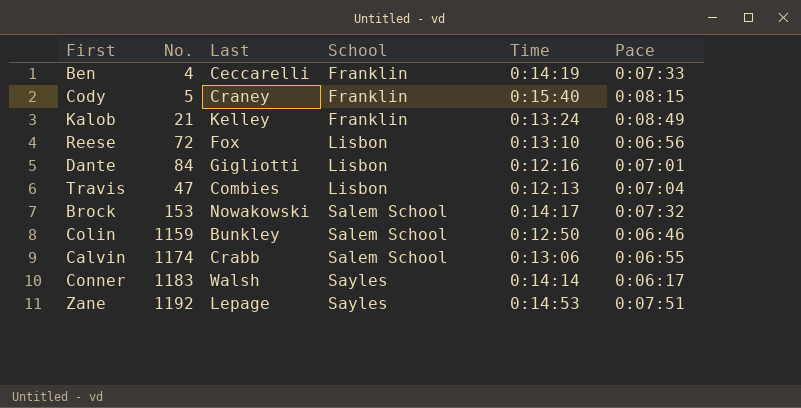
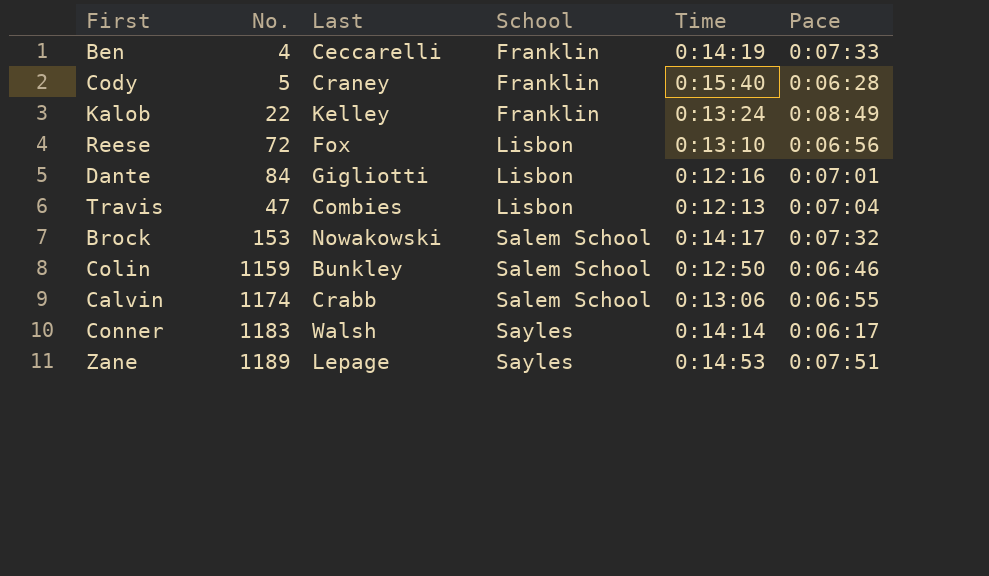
Cody | Pace: 0:08:15 -> 0:06:28
Kalob | No.: 21 -> 22
Zane | No.: 1192 -> 1189

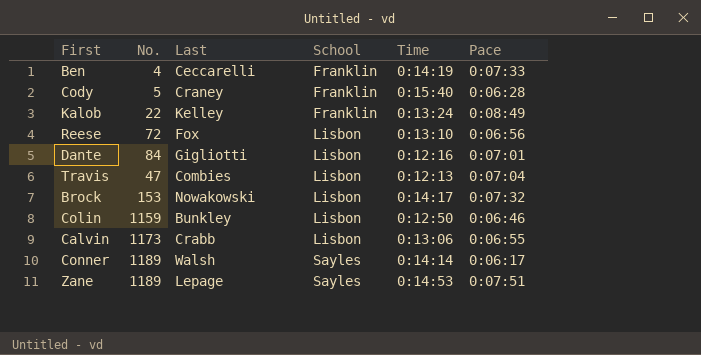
Brock | School: Salem School -> Lisbon
Colin | School: Salem School -> Lisbon
Calvin | No.: 1174 -> 1173
Calvin | School: Salem School -> Lisbon
Conner | No.: 1183 -> 1189

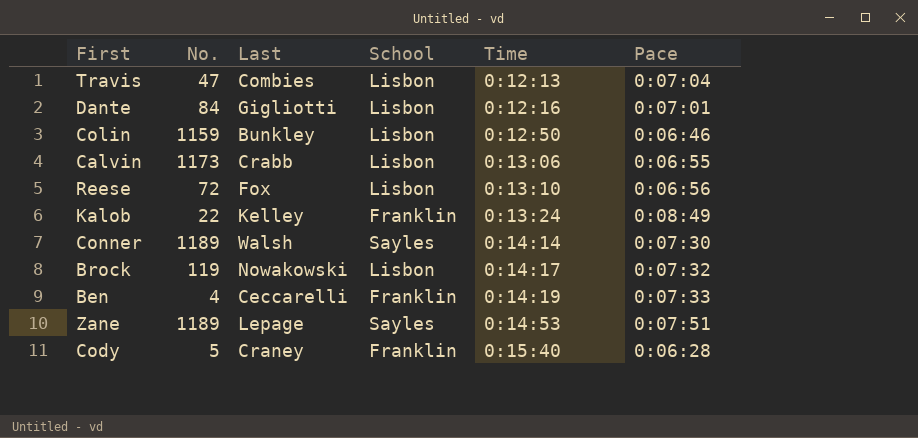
row order: School ascending -> Time ascending
Conner | Pace: 0:06:17 -> 0:07:30
Brock | No.: 153 -> 119

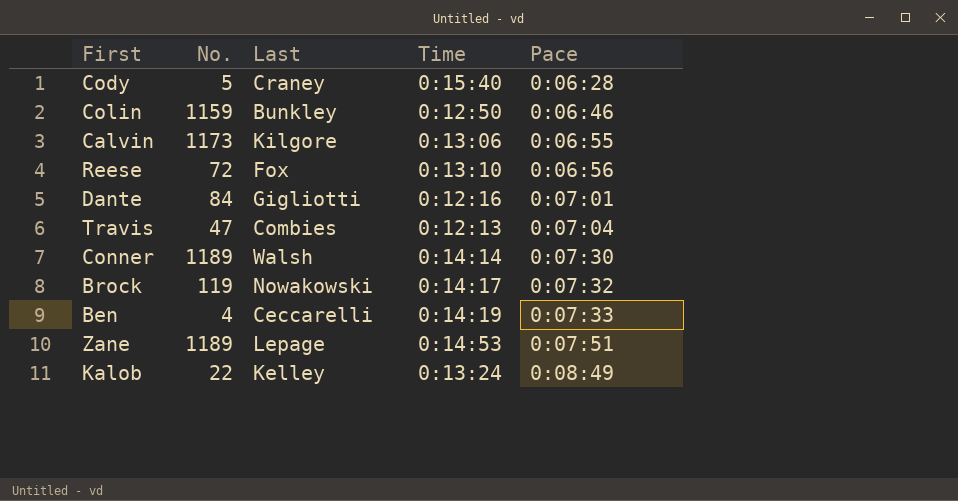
row order: Time ascending -> Pace ascending
column School | position: 4 -> none
Calvin | Last: Crabb -> Kilgore

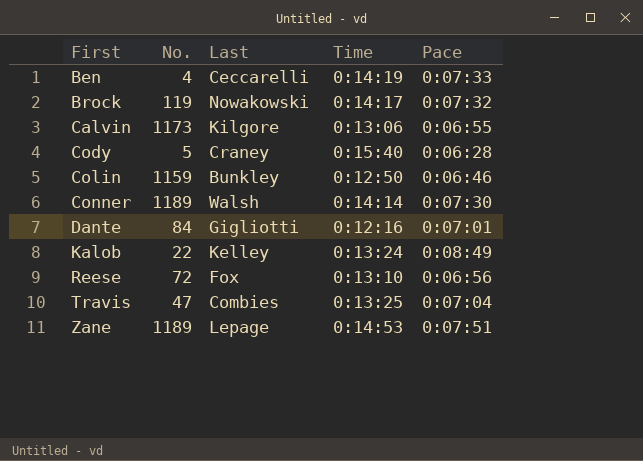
row order: Pace ascending -> First ascending
Travis | Time: 0:12:13 -> 0:13:25

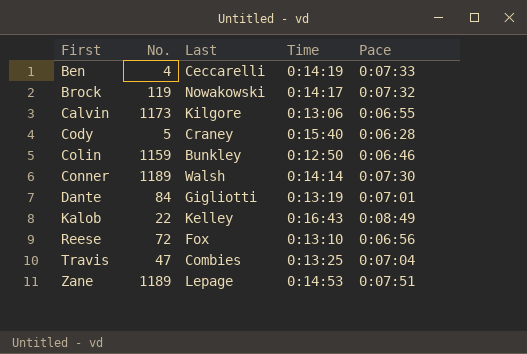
Dante | Time: 0:12:16 -> 0:13:19
Kalob | Time: 0:13:24 -> 0:16:43

